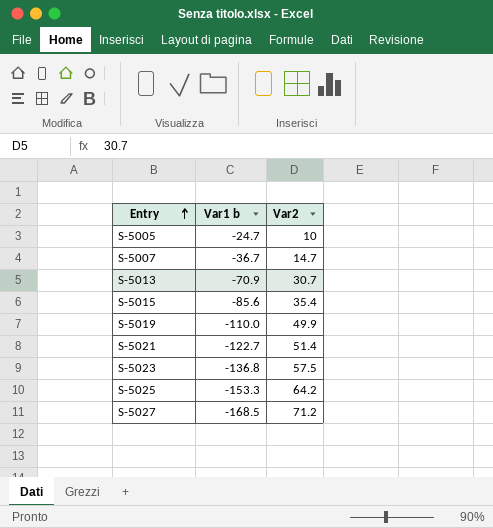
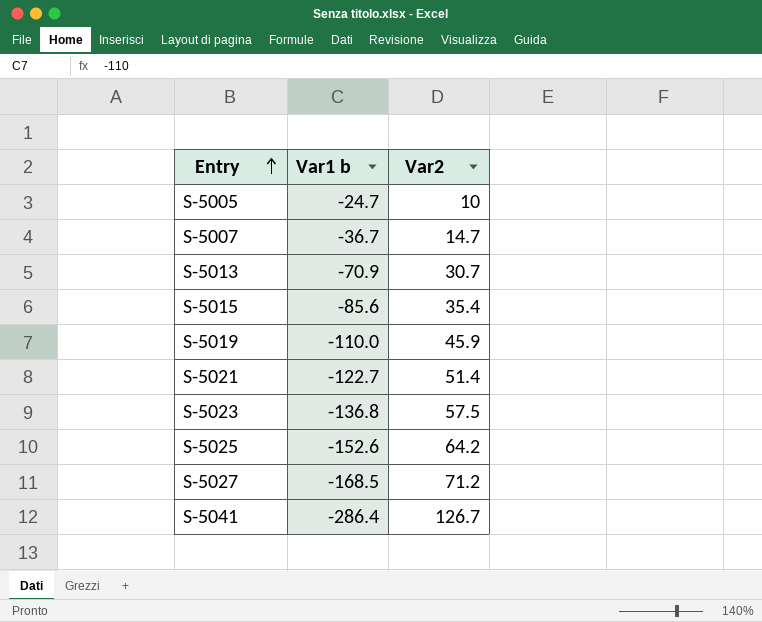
S-5019 | Var2: 49.9 -> 45.9
S-5025 | Var1 b: -153.3 -> -152.6
row S-5041: none -> -286.4 | 126.7

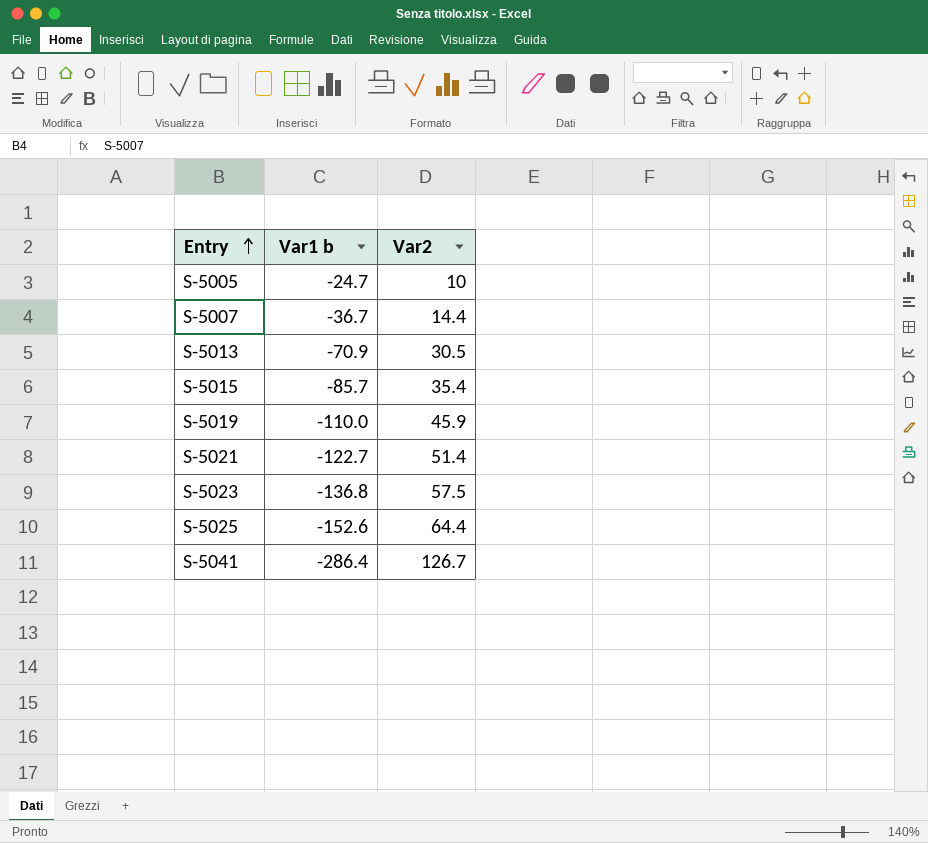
row S-5027: -168.5 | 71.2 -> none
S-5007 | Var2: 14.7 -> 14.4
S-5013 | Var2: 30.7 -> 30.5
S-5015 | Var1 b: -85.6 -> -85.7
S-5025 | Var2: 64.2 -> 64.4

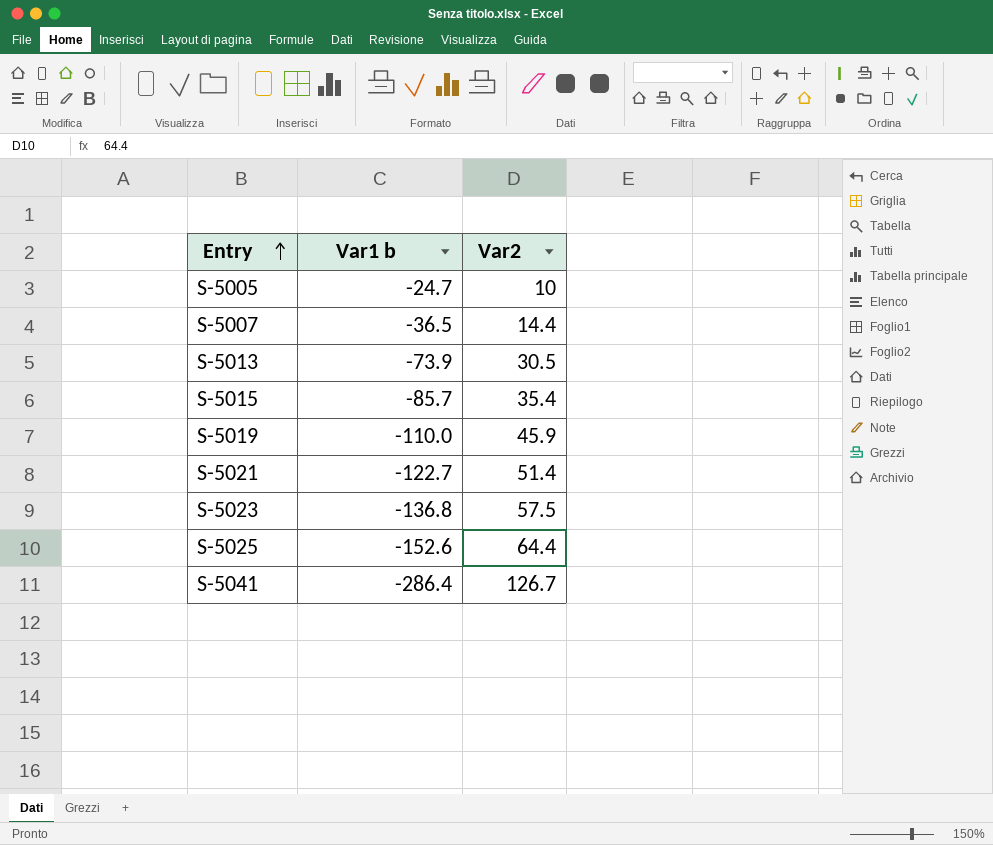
S-5007 | Var1 b: -36.7 -> -36.5
S-5013 | Var1 b: -70.9 -> -73.9

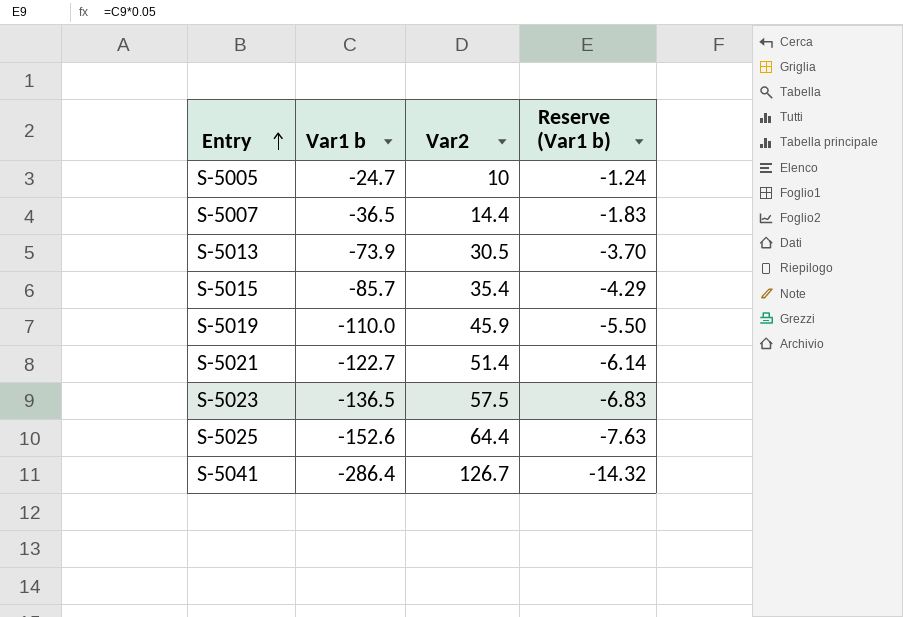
column Reserve (Var1 b) | formula: none -> [Var1 b] * 0.05
S-5023 | Var1 b: -136.8 -> -136.5

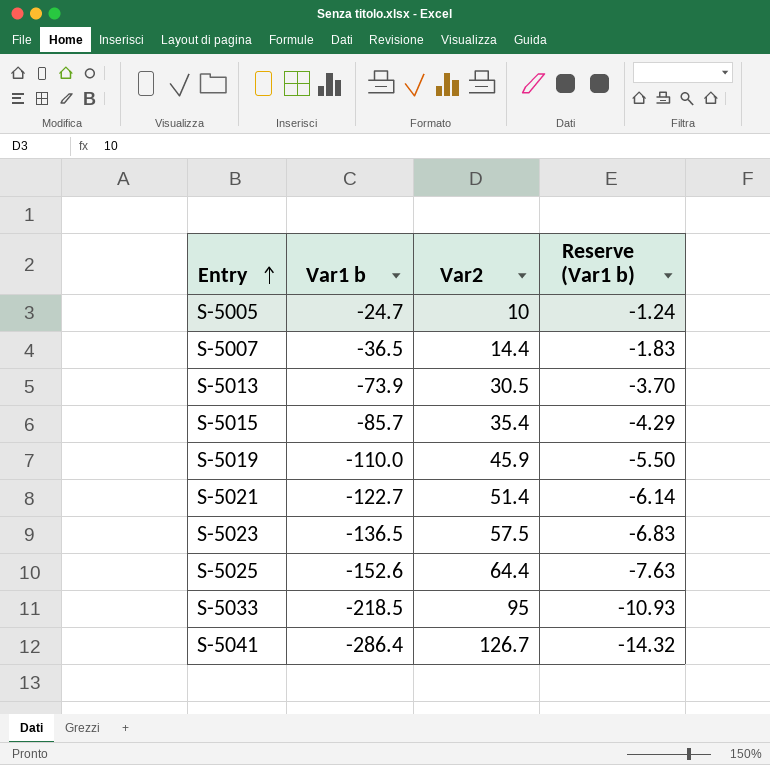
row S-5033: none -> -218.5 | 95 | -10.93

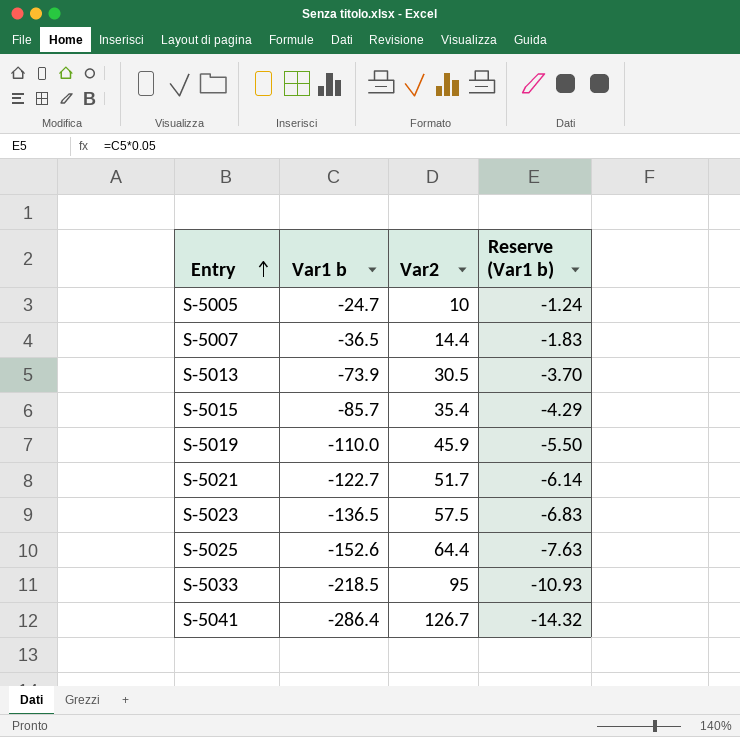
S-5021 | Var2: 51.4 -> 51.7

